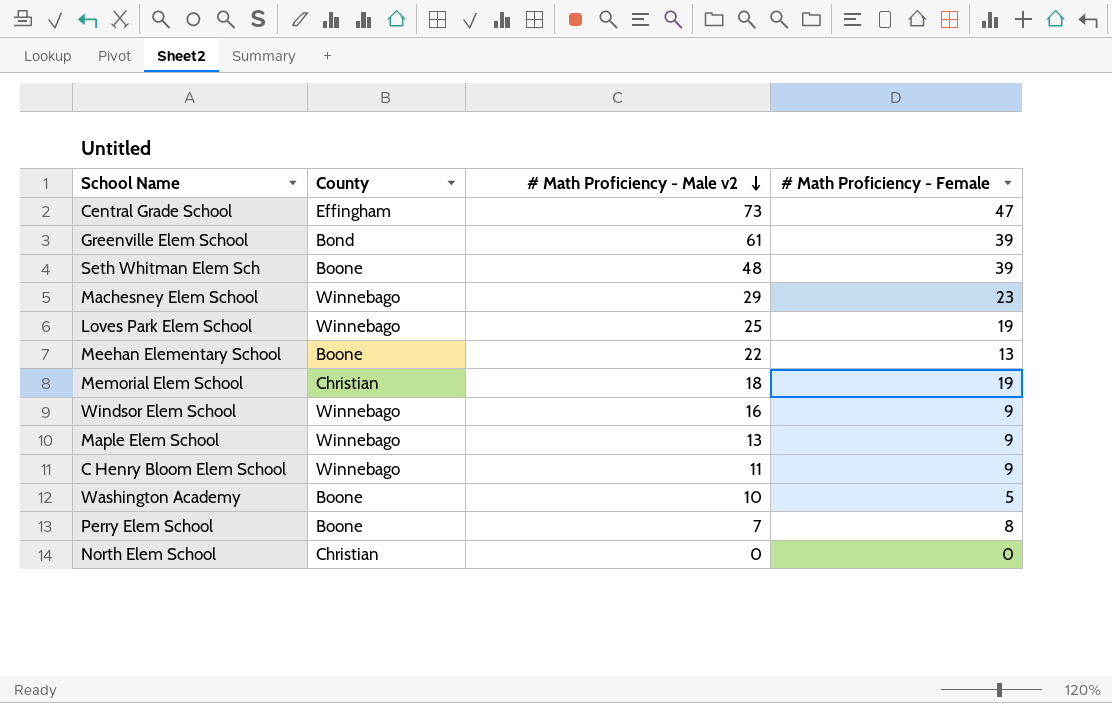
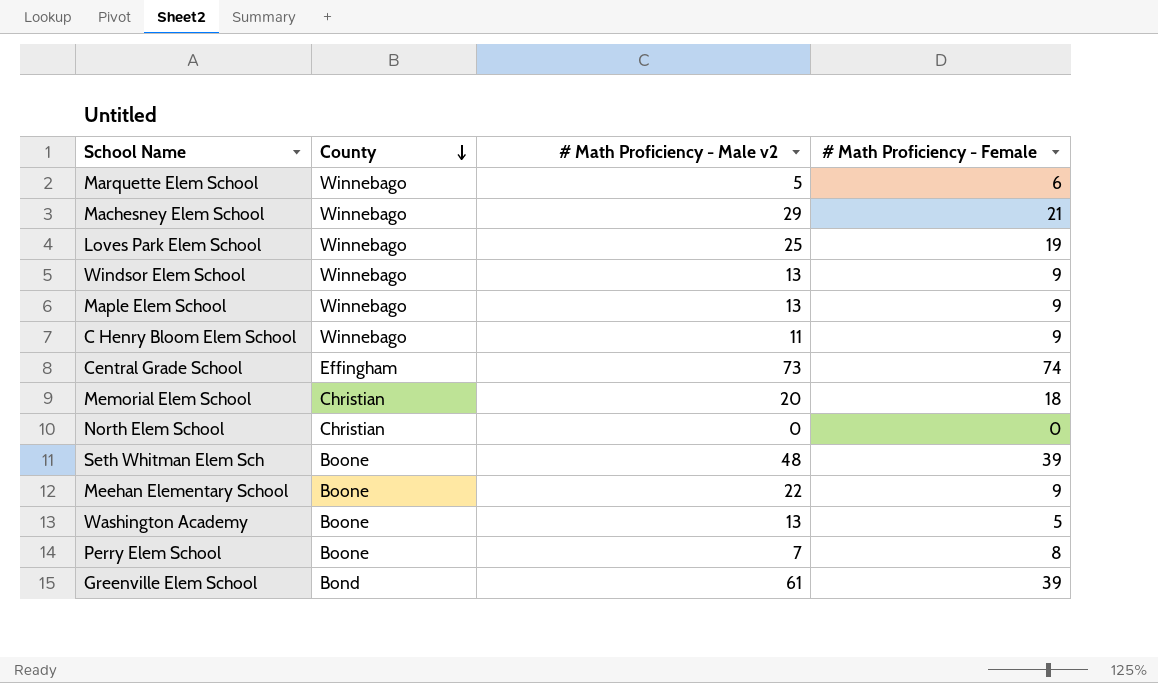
row order: # Math Proficiency - Male v2 descending -> County descending
row Marquette Elem School: none -> Winnebago | 5 | 6
Machesney Elem School | # Math Proficiency - Female: 23 -> 21
Windsor Elem School | # Math Proficiency - Male v2: 16 -> 13
Central Grade School | # Math Proficiency - Female: 47 -> 74
Memorial Elem School | # Math Proficiency - Male v2: 18 -> 20
Memorial Elem School | # Math Proficiency - Female: 19 -> 18
Meehan Elementary School | # Math Proficiency - Female: 13 -> 9
Washington Academy | # Math Proficiency - Male v2: 10 -> 13

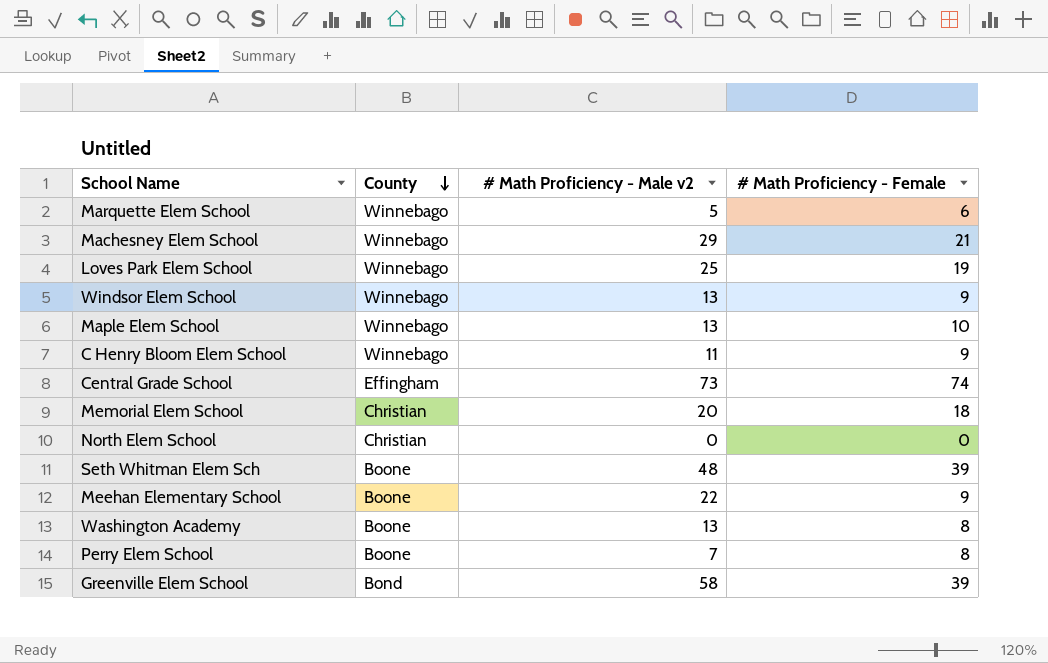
Maple Elem School | # Math Proficiency - Female: 9 -> 10
Washington Academy | # Math Proficiency - Female: 5 -> 8
Greenville Elem School | # Math Proficiency - Male v2: 61 -> 58

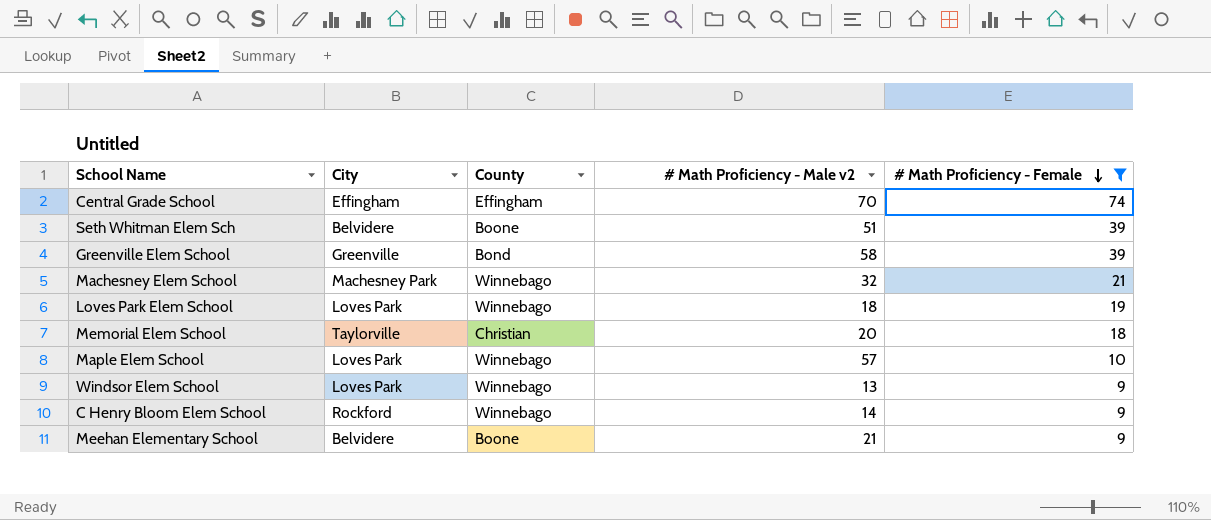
filter: none -> # Math Proficiency - Female >= 9
row order: County descending -> # Math Proficiency - Female descending
column City | position: none -> 2
Central Grade School | # Math Proficiency - Male v2: 73 -> 70
Seth Whitman Elem Sch | # Math Proficiency - Male v2: 48 -> 51
Machesney Elem School | # Math Proficiency - Male v2: 29 -> 32
Loves Park Elem School | # Math Proficiency - Male v2: 25 -> 18
Maple Elem School | # Math Proficiency - Male v2: 13 -> 57
C Henry Bloom Elem School | # Math Proficiency - Male v2: 11 -> 14
Meehan Elementary School | # Math Proficiency - Male v2: 22 -> 21

